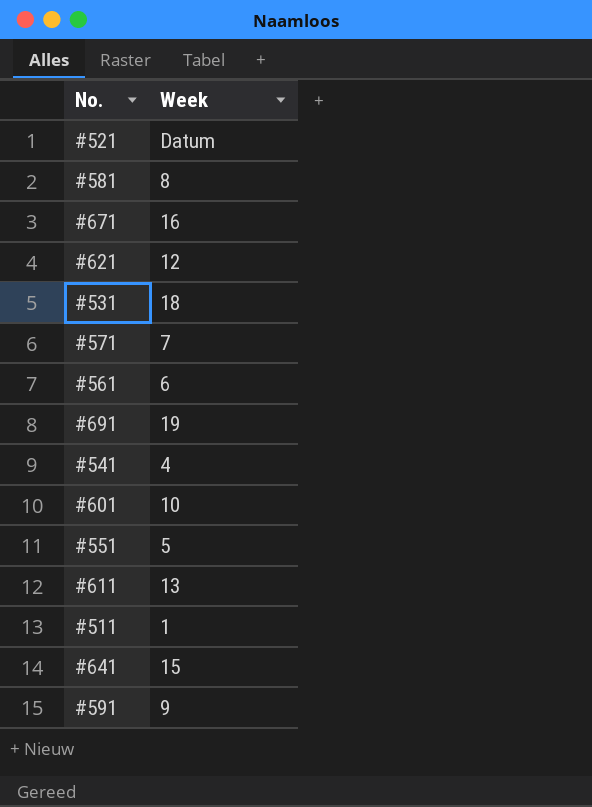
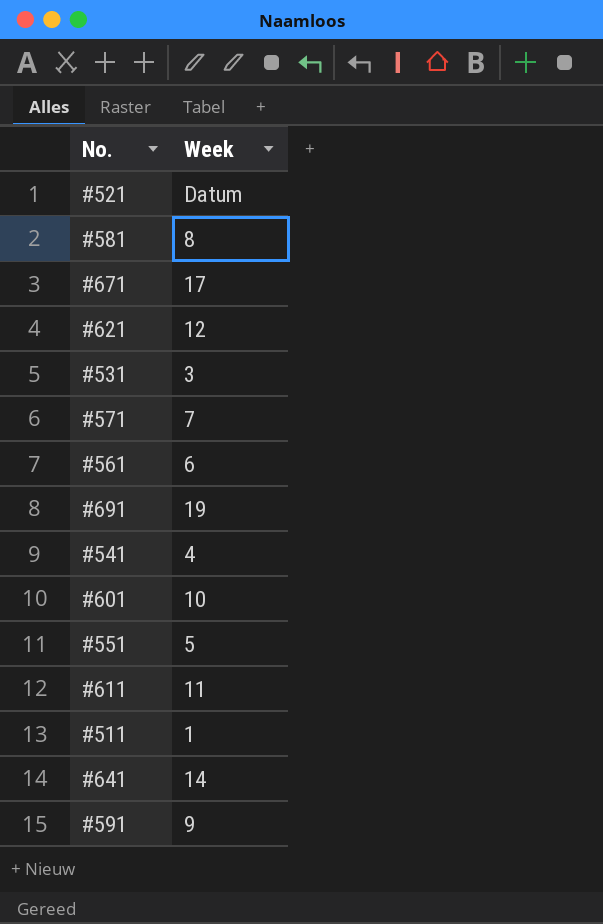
#671 | Week: 16 -> 17
#531 | Week: 18 -> 3
#611 | Week: 13 -> 11
#641 | Week: 15 -> 14

